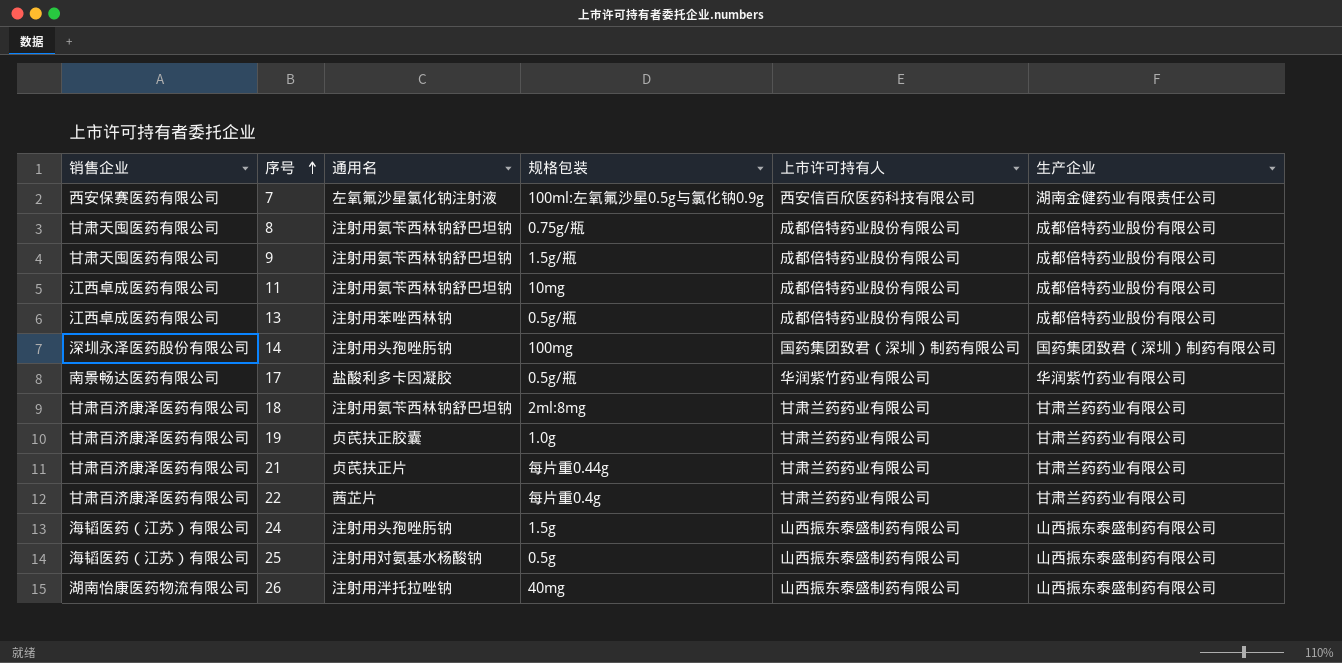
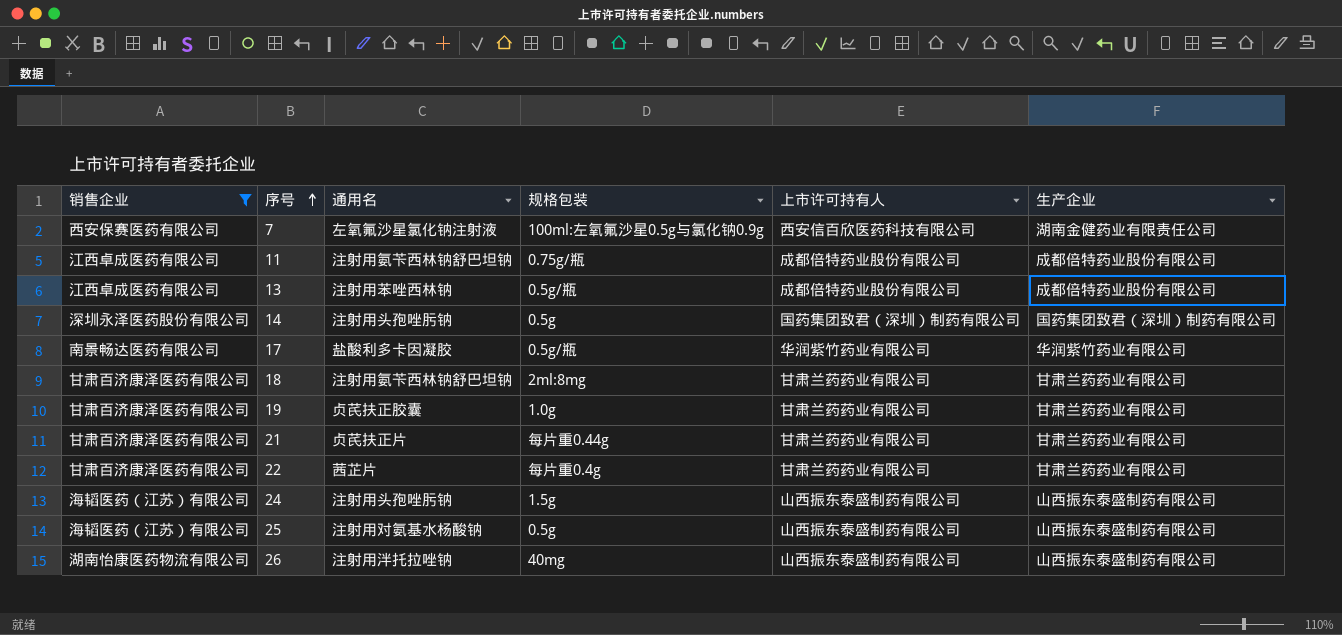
filter: none -> 销售企业 != 甘肃天囤医药有限公司
11 | 规格包装: 10mg -> 0.75g/瓶
14 | 规格包装: 100mg -> 0.5g

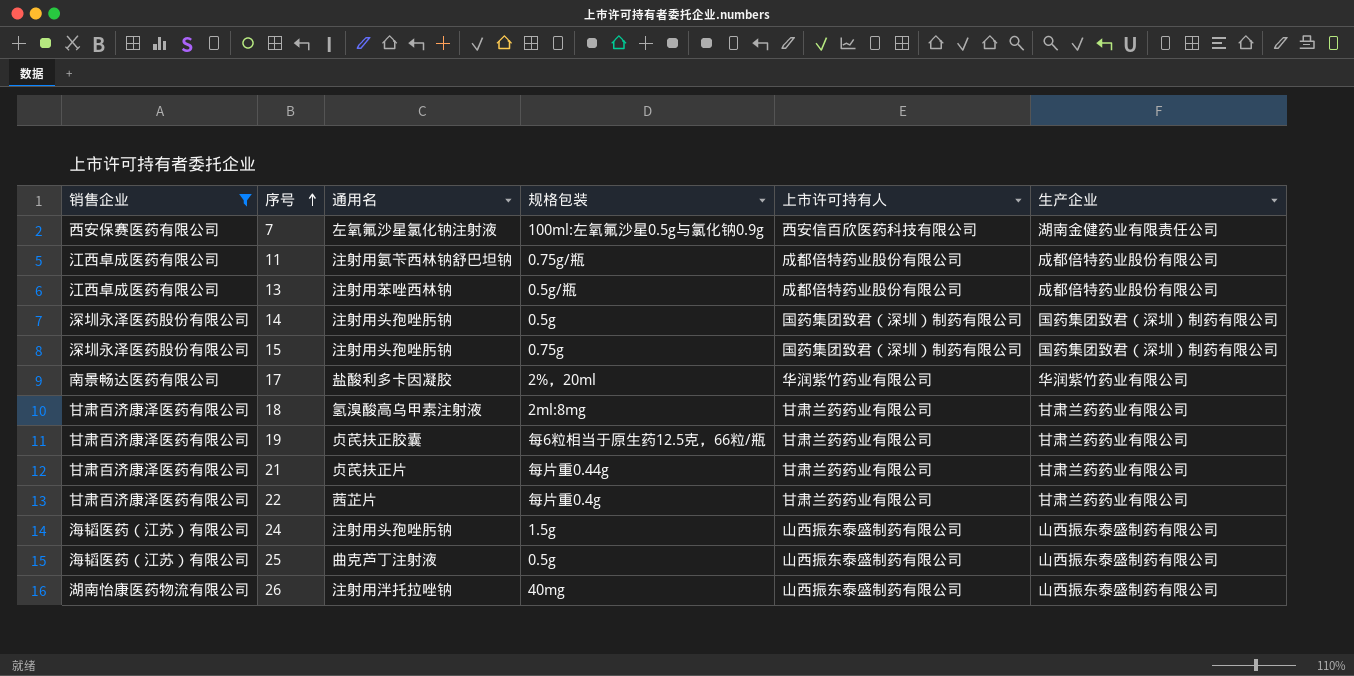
row 15: none -> 深圳永泽医药股份有限公司 | 注射用头孢唑肟钠 | 0.75g | 国药集团致君（深圳）制药有限公司 | 国药集团致君（深圳）制药有限公司
17 | 规格包装: 0.5g/瓶 -> 2%，20ml
18 | 通用名: 注射用氨苄西林钠舒巴坦钠 -> 氢溴酸高乌甲素注射液
19 | 规格包装: 1.0g -> 每6粒相当于原生药12.5克，66粒/瓶
25 | 通用名: 注射用对氨基水杨酸钠 -> 曲克芦丁注射液

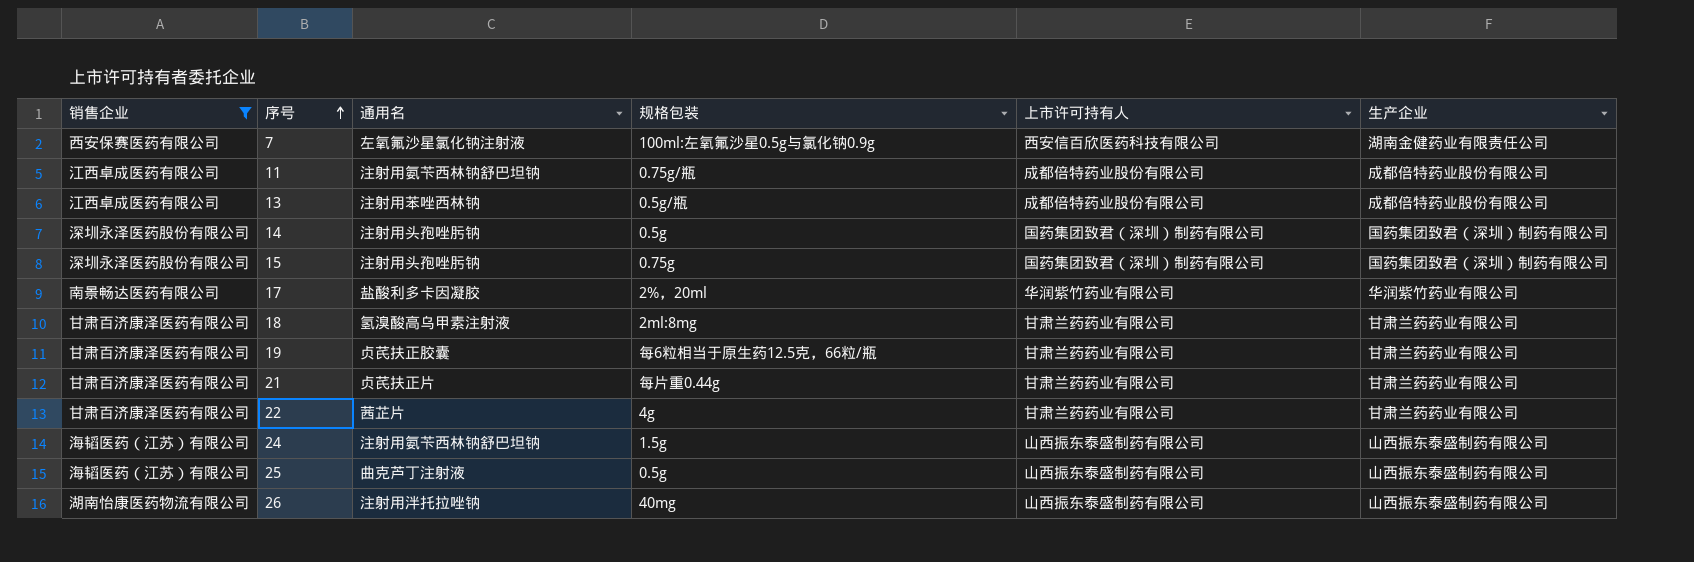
22 | 规格包装: 每片重0.4g -> 4g
24 | 通用名: 注射用头孢唑肟钠 -> 注射用氨苄西林钠舒巴坦钠

